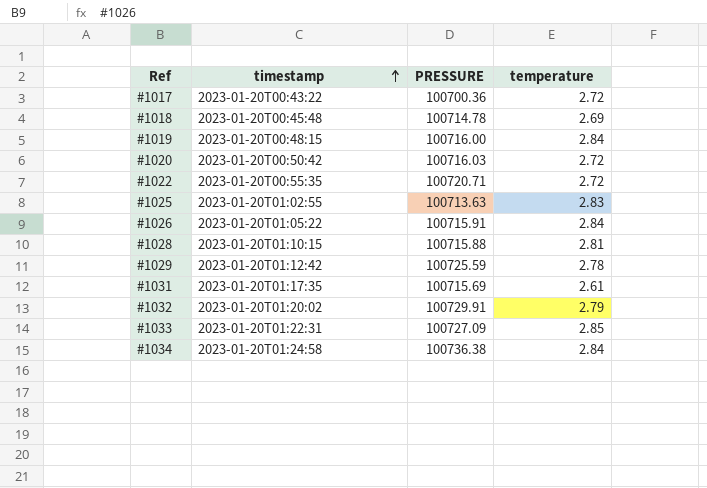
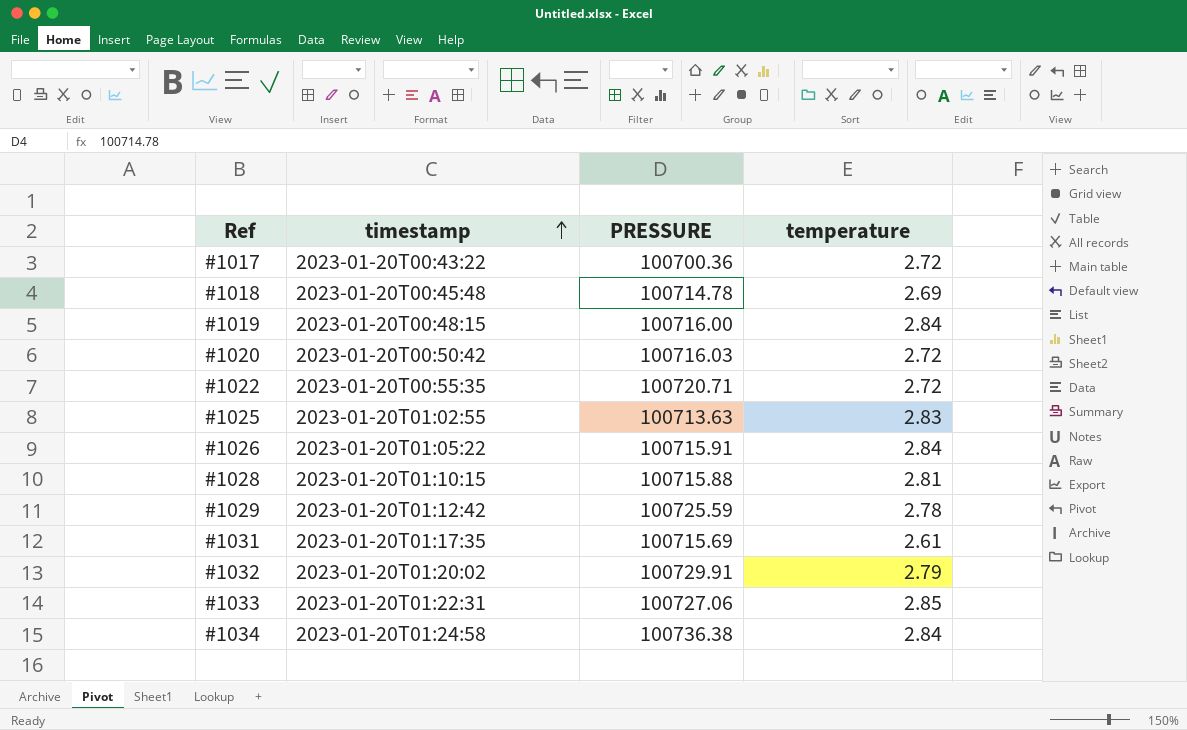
#1033 | PRESSURE: 100727.09 -> 100727.06

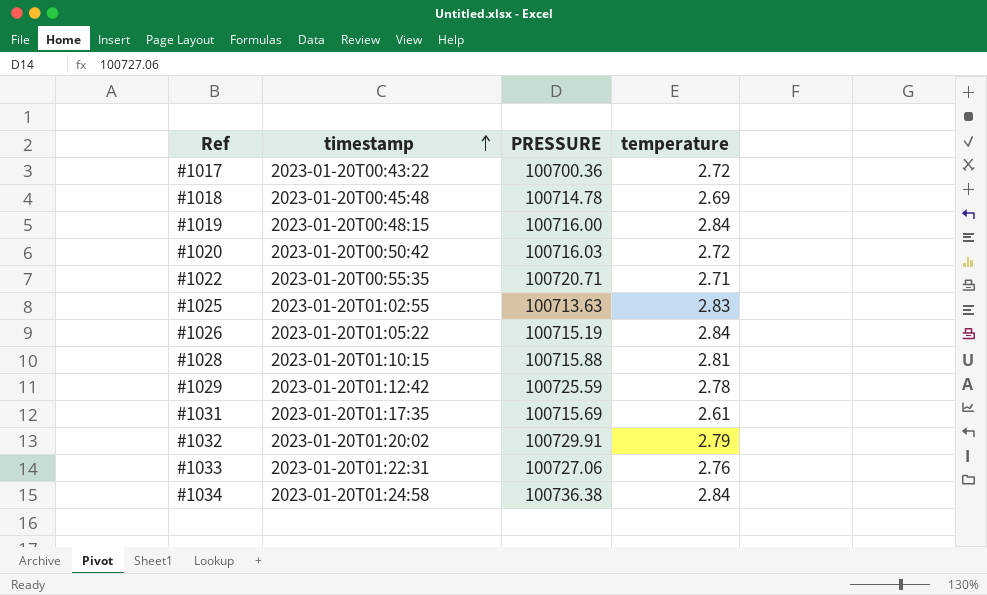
#1022 | temperature: 2.72 -> 2.71
#1026 | PRESSURE: 100715.91 -> 100715.19
#1033 | temperature: 2.85 -> 2.76

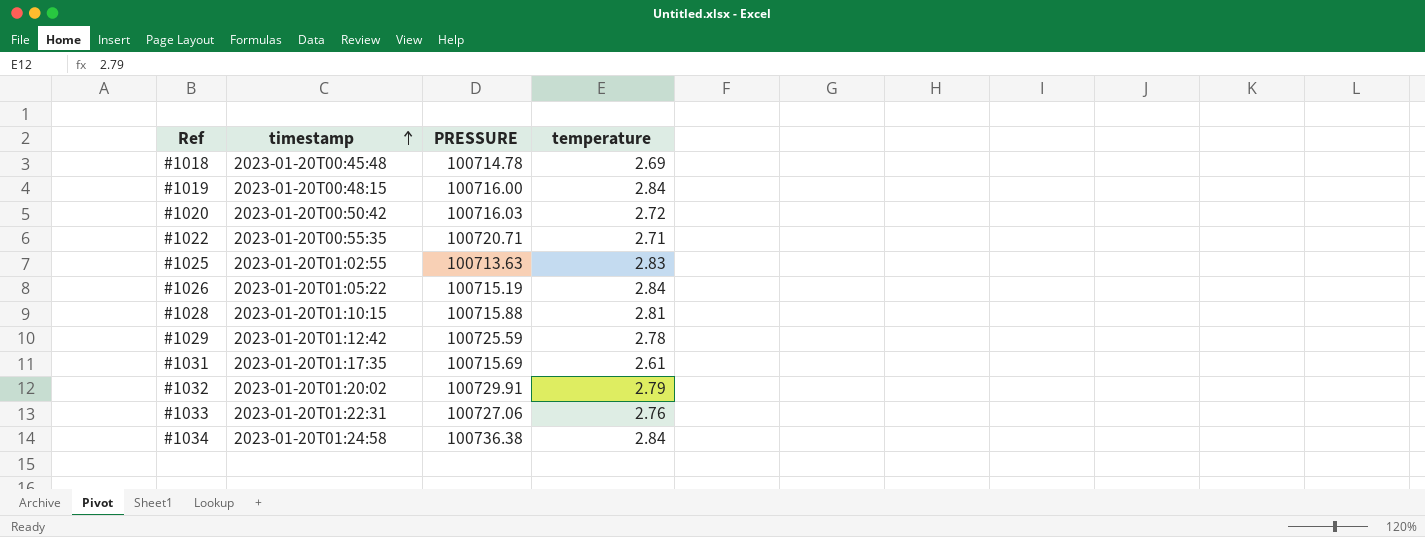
row #1017: 2023-01-20T00:43:22 | 100700.36 | 2.72 -> none

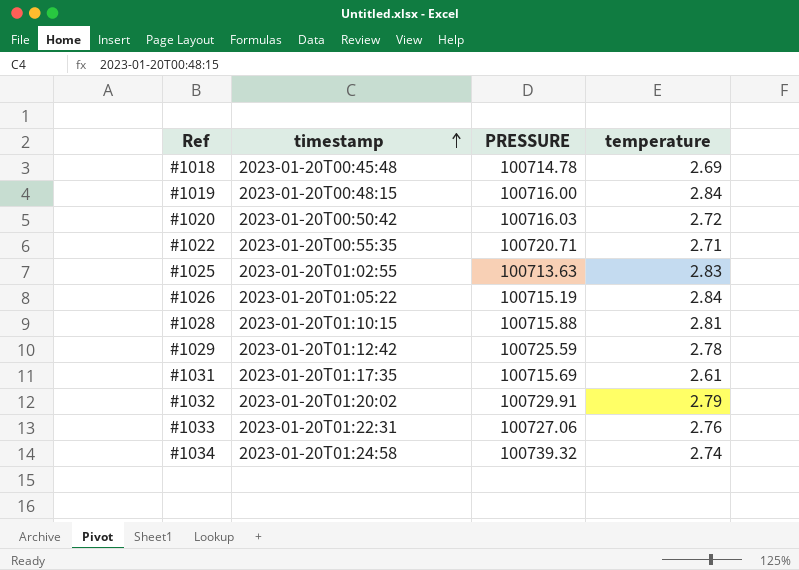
#1034 | PRESSURE: 100736.38 -> 100739.32
#1034 | temperature: 2.84 -> 2.74

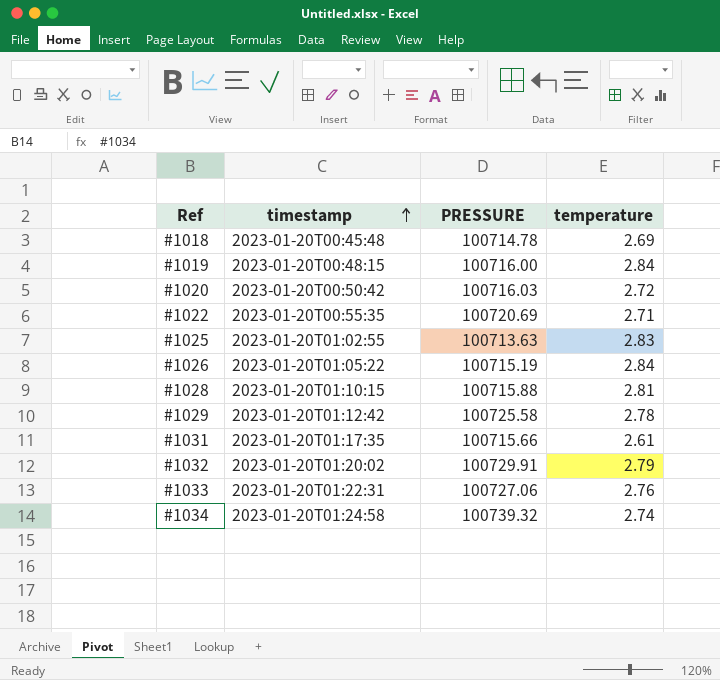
#1022 | PRESSURE: 100720.71 -> 100720.69
#1029 | PRESSURE: 100725.59 -> 100725.58
#1031 | PRESSURE: 100715.69 -> 100715.66

